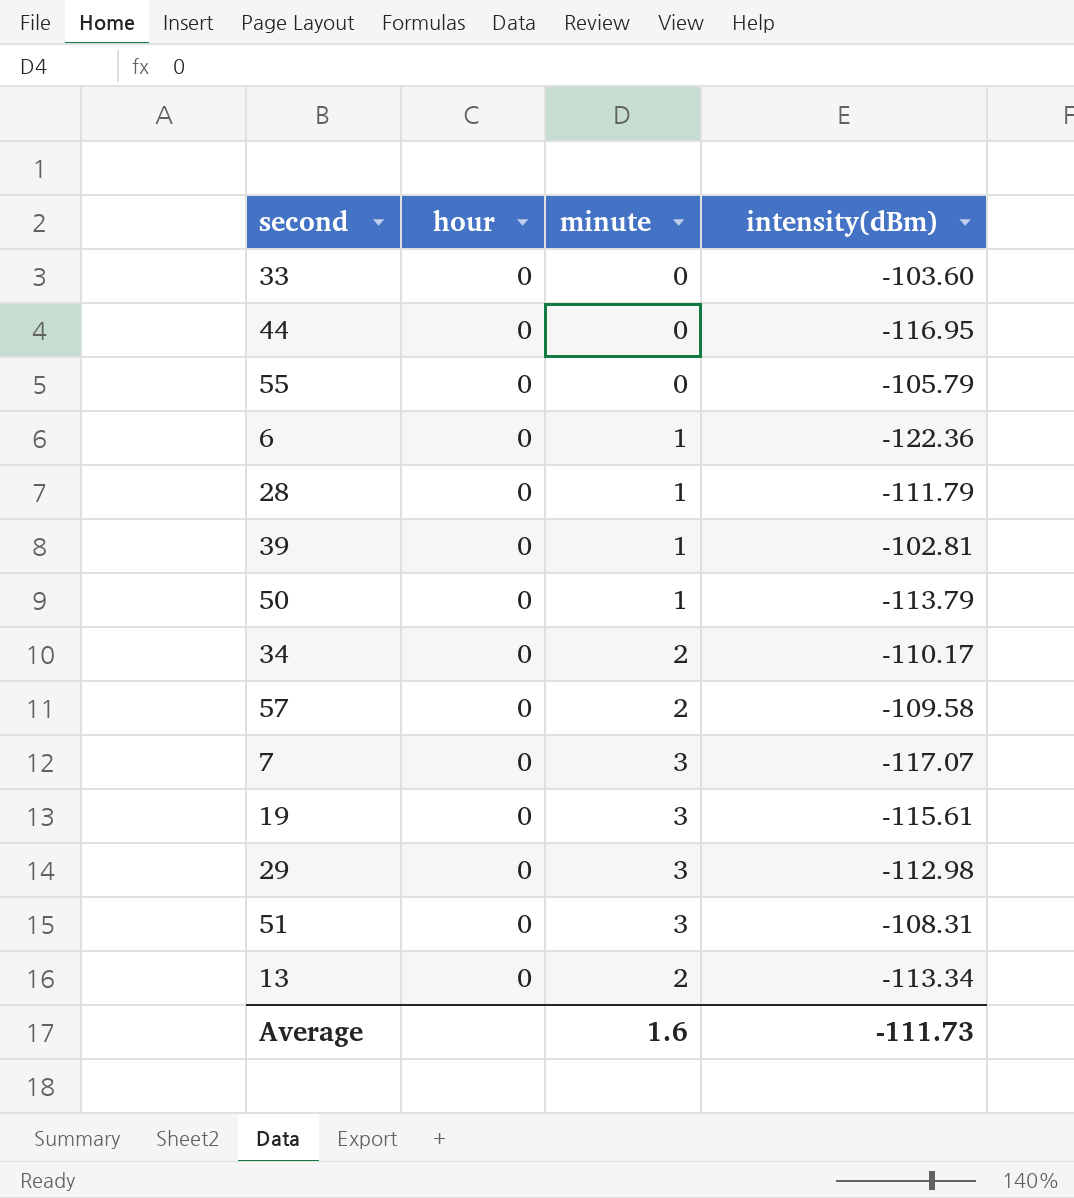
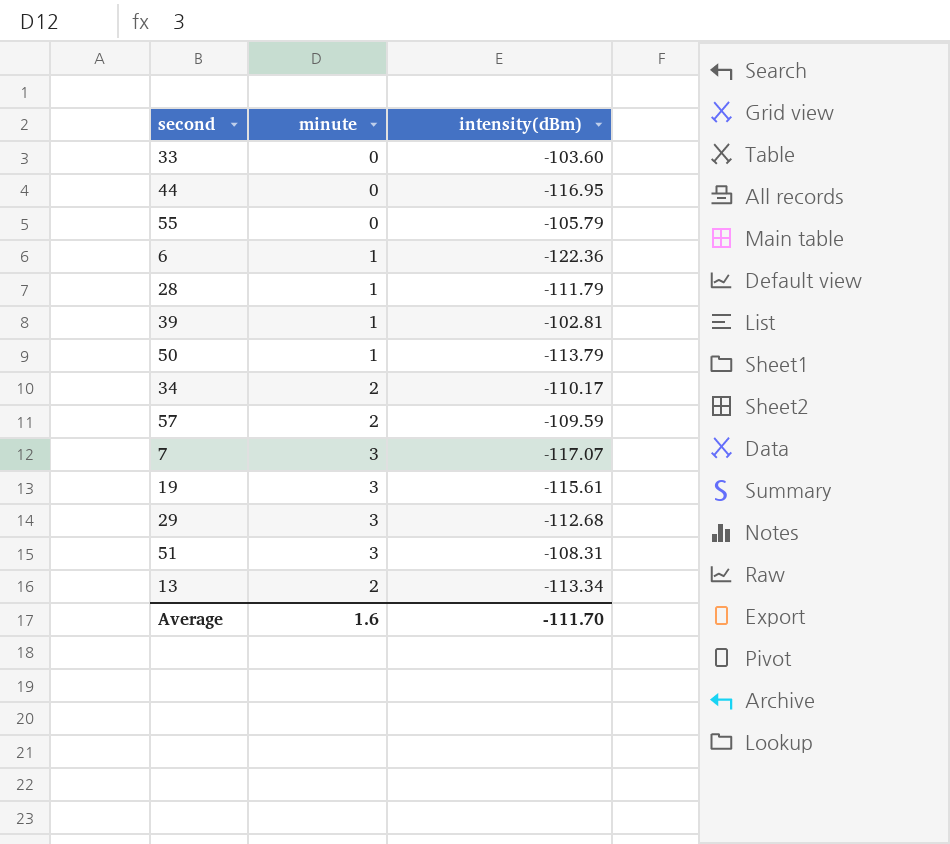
column hour | position: 2 -> none
57 | intensity(dBm): -109.58 -> -109.59
29 | intensity(dBm): -112.98 -> -112.68
Average | intensity(dBm): -111.73 -> -111.70

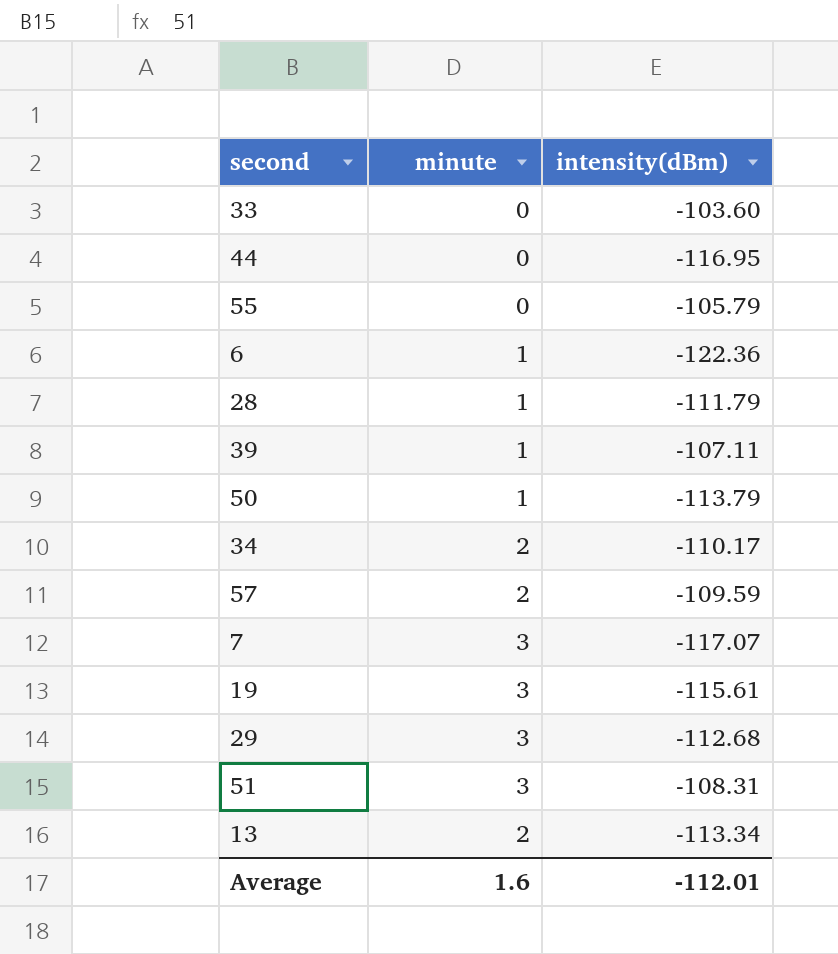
39 | intensity(dBm): -102.81 -> -107.11
Average | intensity(dBm): -111.70 -> -112.01

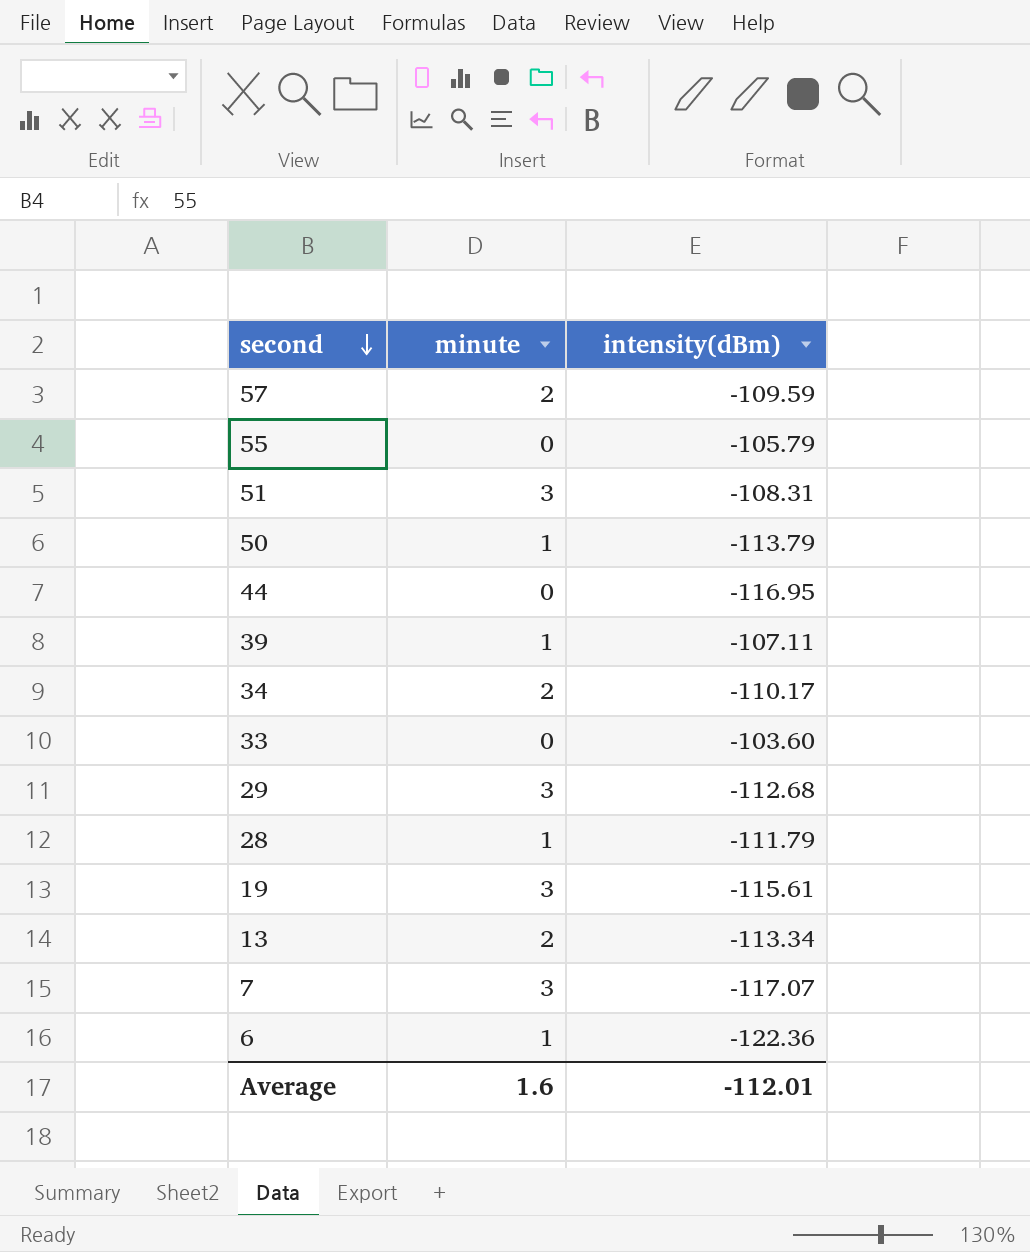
row order: none -> second descending

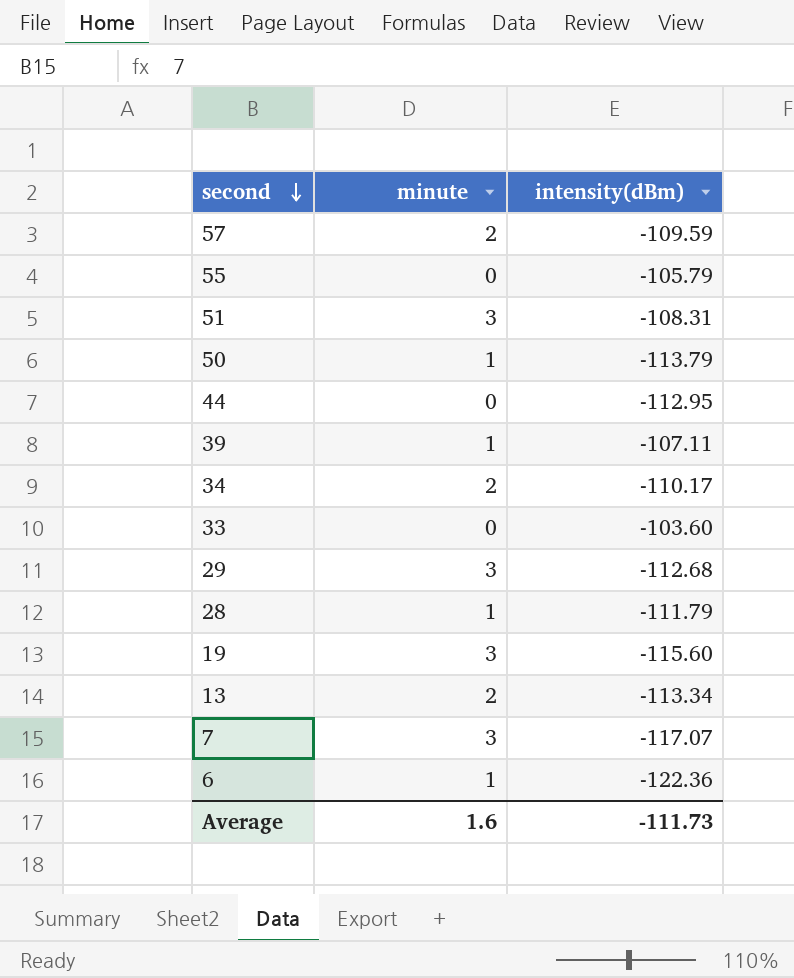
44 | intensity(dBm): -116.95 -> -112.95
19 | intensity(dBm): -115.61 -> -115.60
Average | intensity(dBm): -112.01 -> -111.73

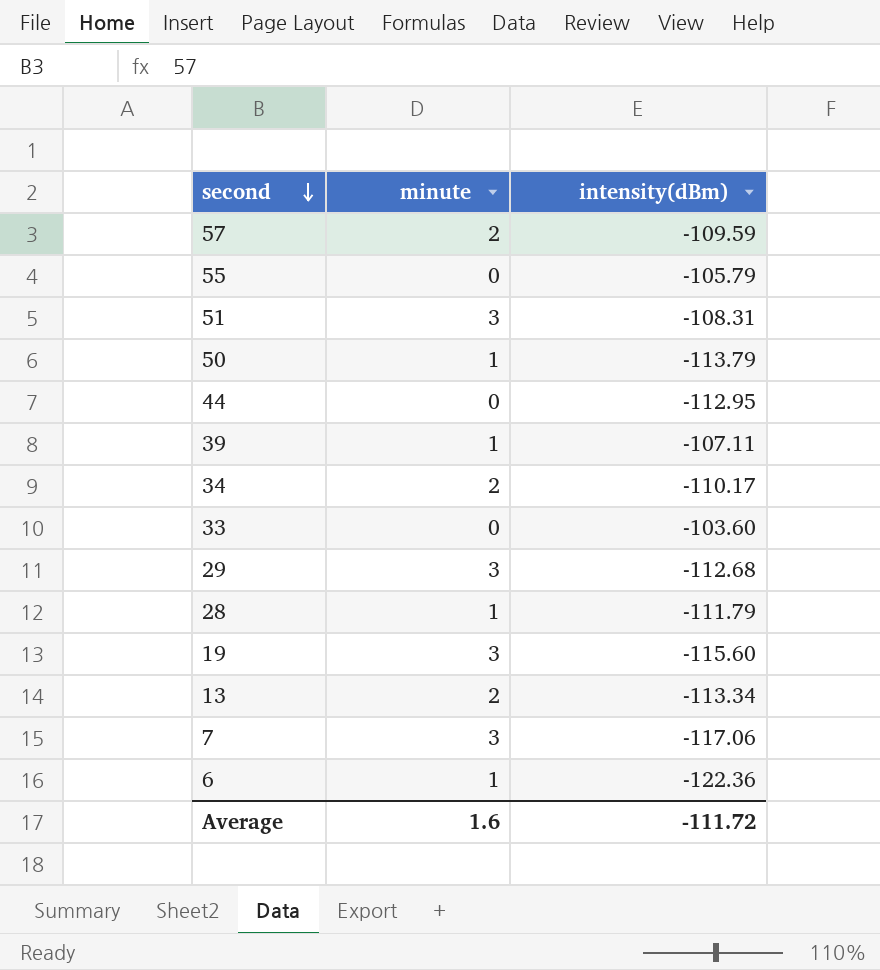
7 | intensity(dBm): -117.07 -> -117.06
Average | intensity(dBm): -111.73 -> -111.72

